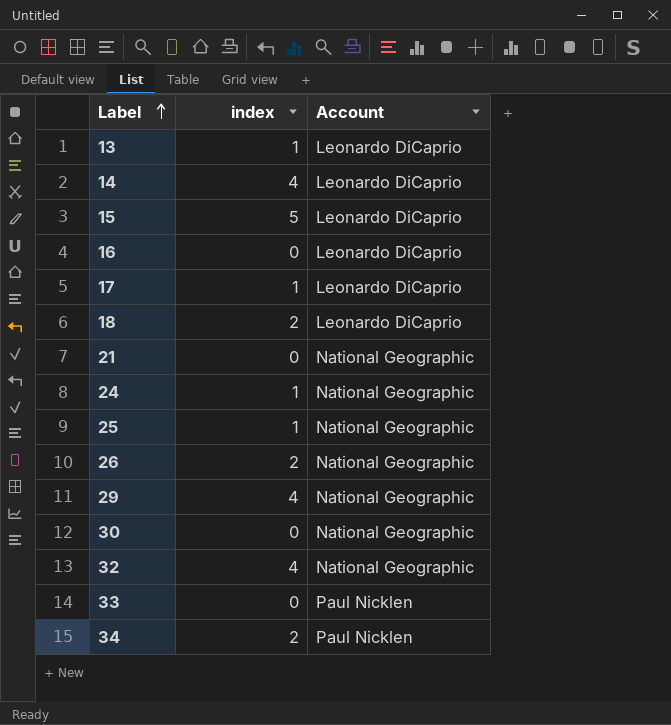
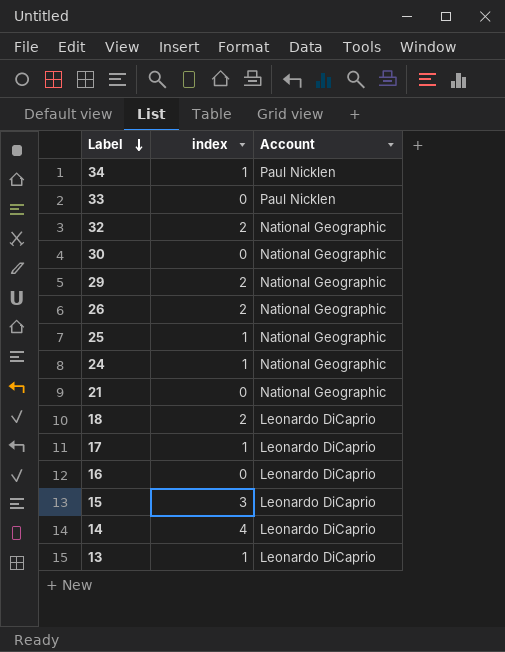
row order: Label ascending -> Label descending
34 | index: 2 -> 1
32 | index: 4 -> 2
29 | index: 4 -> 2
15 | index: 5 -> 3

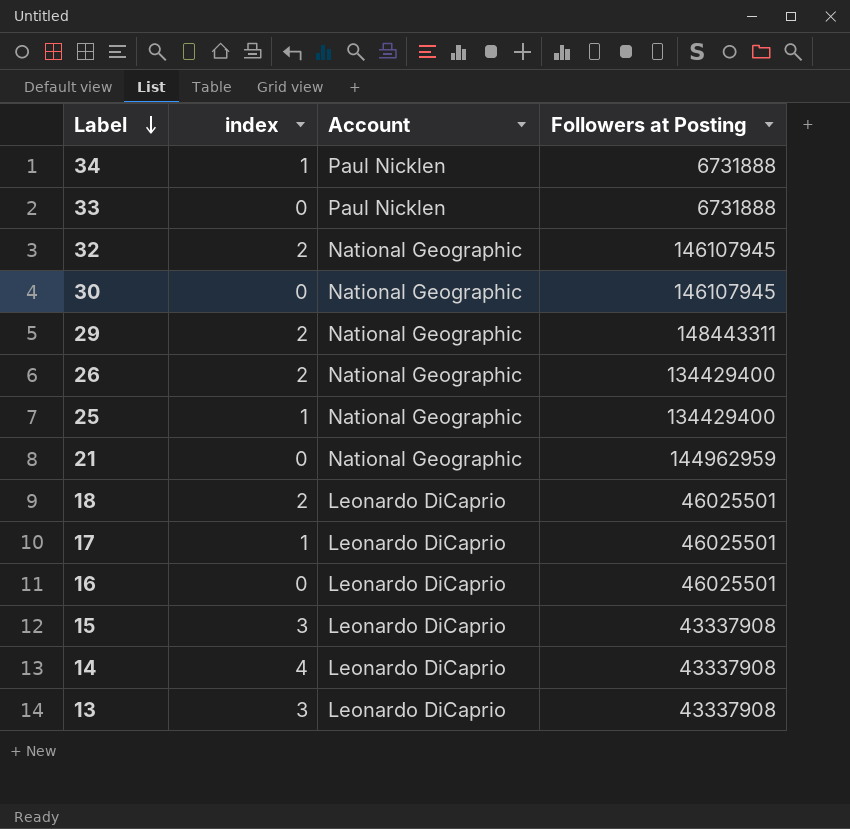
column Followers at Posting | position: none -> 4
row 24: 1 | National Geographic -> none
13 | index: 1 -> 3

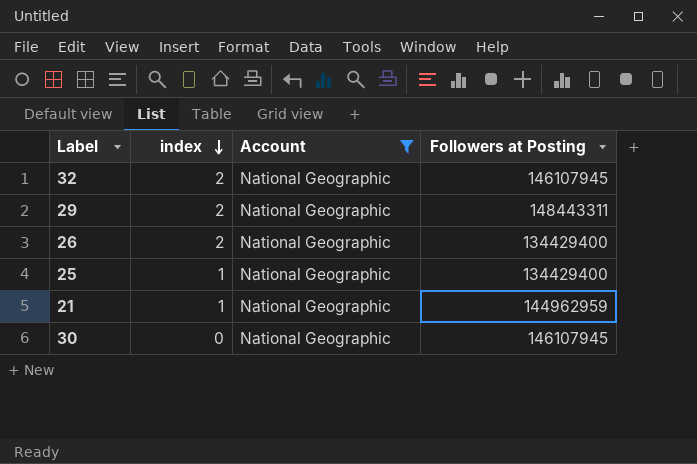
filter: none -> Account = National Geographic
row order: Label descending -> index descending
21 | index: 0 -> 1

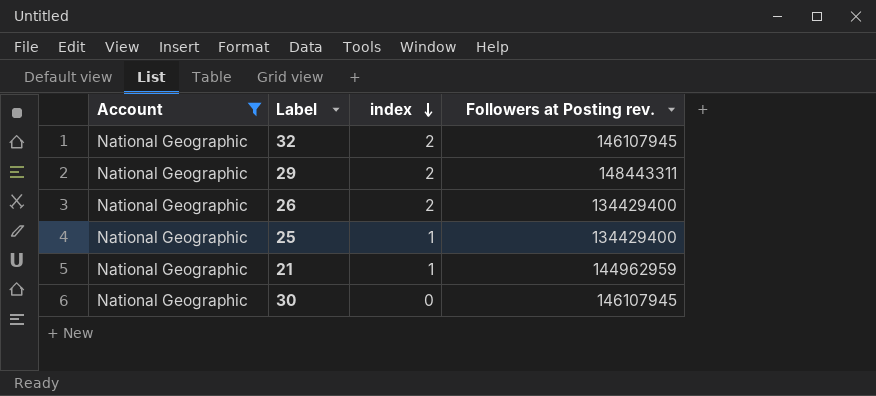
column Account | position: 3 -> 1
column name: Followers at Posting -> Followers at Posting rev.

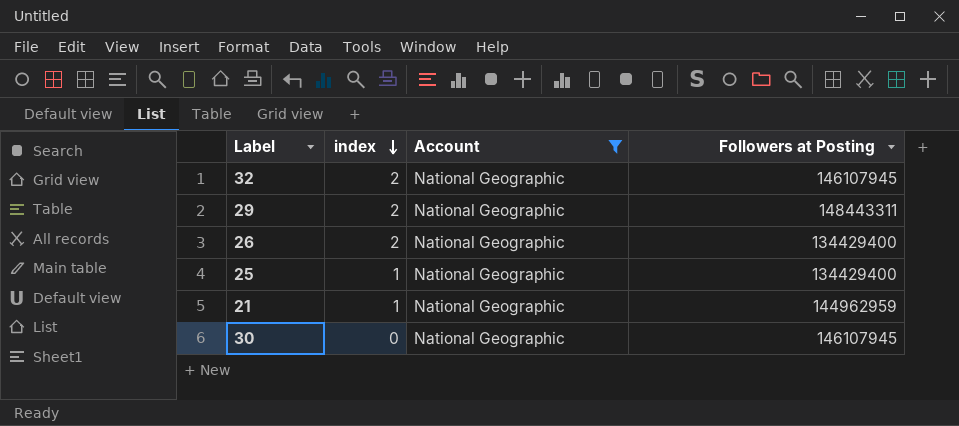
column Account | position: 1 -> 3
column name: Followers at Posting rev. -> Followers at Posting

